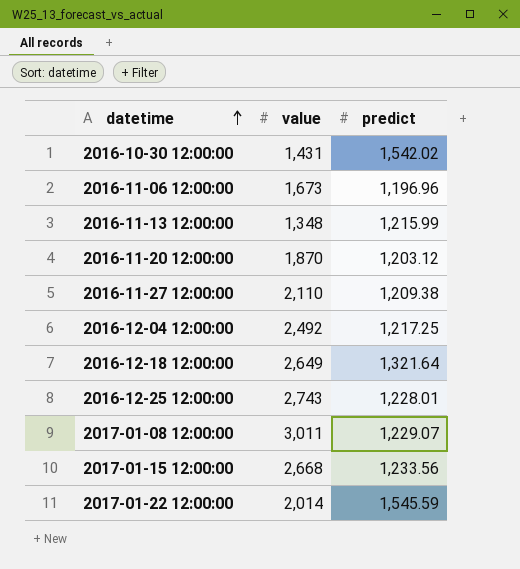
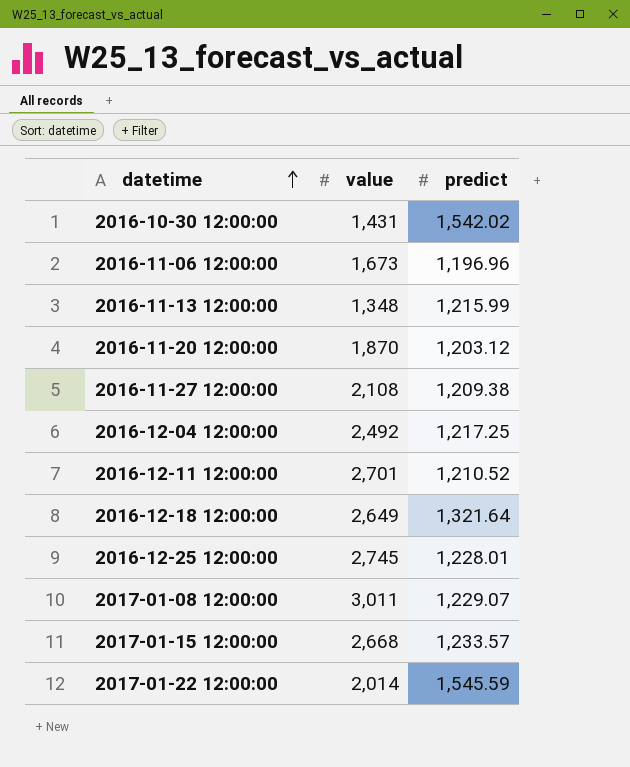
2016-11-27 12:00:00 | value: 2,110 -> 2,108
row 2016-12-11 12:00:00: none -> 2,701 | 1,210.52
2016-12-25 12:00:00 | value: 2,743 -> 2,745
2017-01-15 12:00:00 | predict: 1,233.56 -> 1,233.57

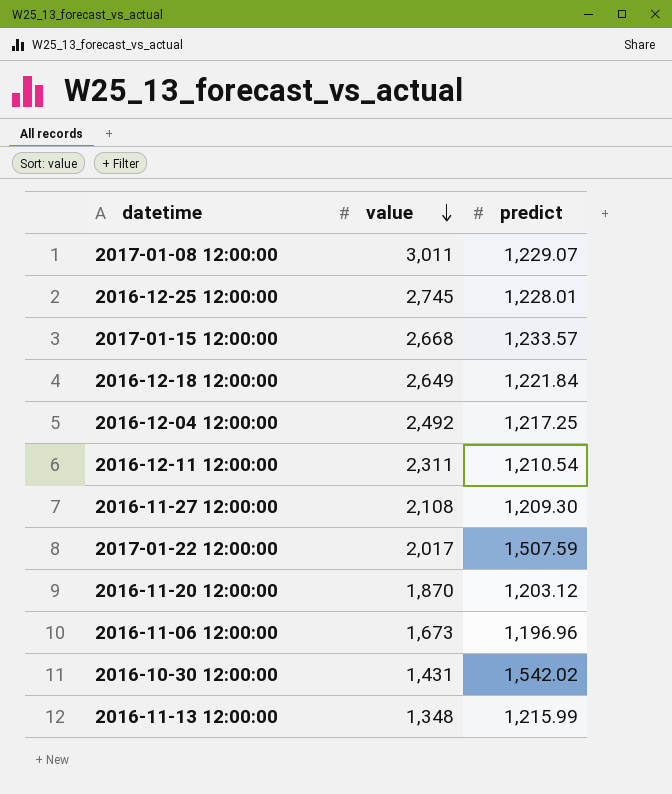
row order: datetime ascending -> value descending
2016-12-18 12:00:00 | predict: 1,321.64 -> 1,221.84
2016-12-11 12:00:00 | value: 2,701 -> 2,311
2016-12-11 12:00:00 | predict: 1,210.52 -> 1,210.54
2016-11-27 12:00:00 | predict: 1,209.38 -> 1,209.30
2017-01-22 12:00:00 | value: 2,014 -> 2,017
2017-01-22 12:00:00 | predict: 1,545.59 -> 1,507.59

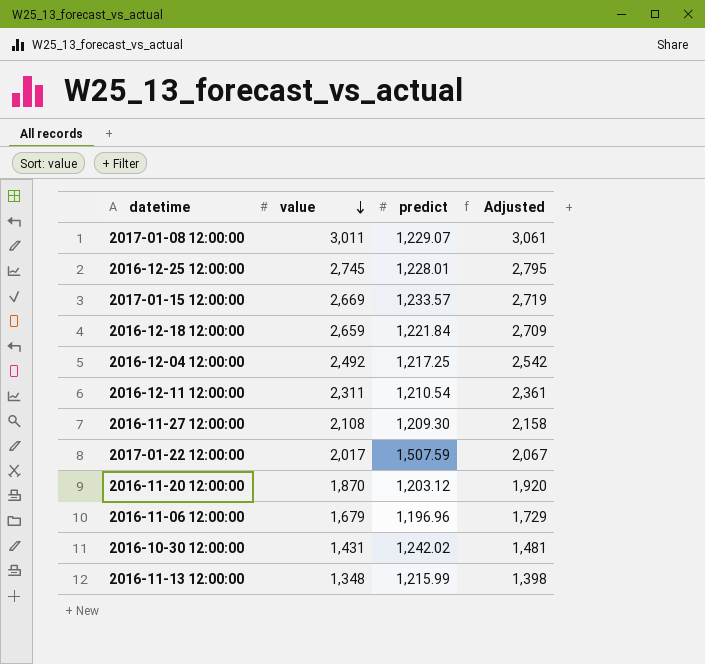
column Adjusted | formula: none -> [value] + 50
2017-01-15 12:00:00 | value: 2,668 -> 2,669
2016-12-18 12:00:00 | value: 2,649 -> 2,659
2016-11-06 12:00:00 | value: 1,673 -> 1,679
2016-10-30 12:00:00 | predict: 1,542.02 -> 1,242.02

